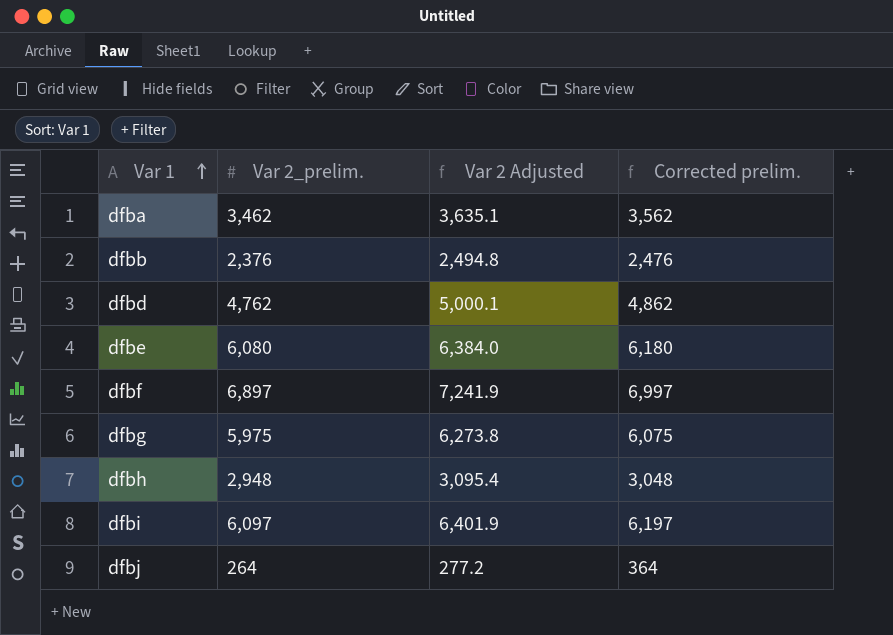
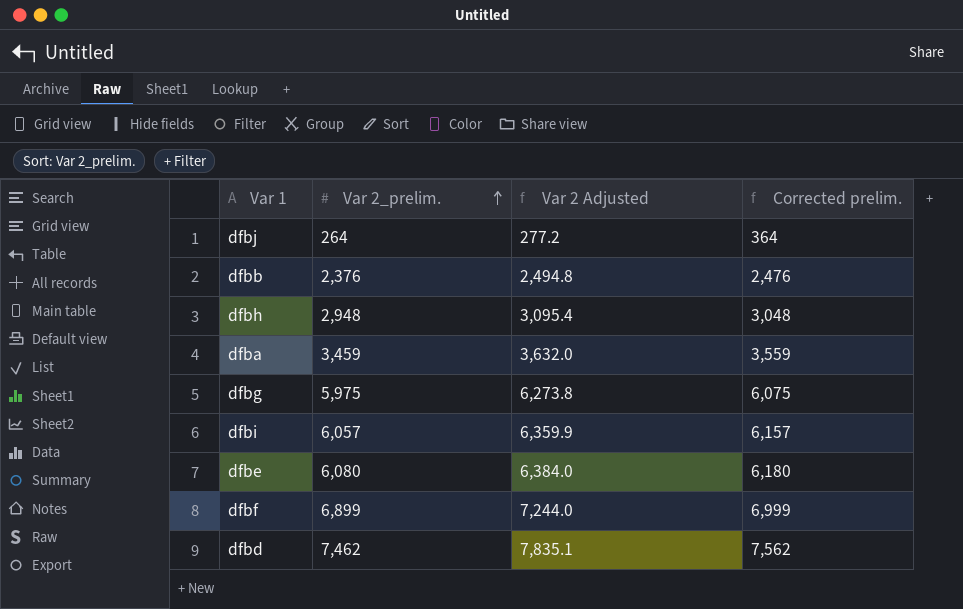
row order: Var 1 ascending -> Var 2_prelim. ascending
dfba | Var 2_prelim.: 3,462 -> 3,459
dfba | Var 2 Adjusted: 3,635.1 -> 3,632.0
dfba | Corrected prelim.: 3,562 -> 3,559
dfbi | Var 2_prelim.: 6,097 -> 6,057
dfbi | Var 2 Adjusted: 6,401.9 -> 6,359.9
dfbi | Corrected prelim.: 6,197 -> 6,157
dfbf | Var 2_prelim.: 6,897 -> 6,899
dfbf | Var 2 Adjusted: 7,241.9 -> 7,244.0
dfbf | Corrected prelim.: 6,997 -> 6,999
dfbd | Var 2_prelim.: 4,762 -> 7,462
dfbd | Var 2 Adjusted: 5,000.1 -> 7,835.1
dfbd | Corrected prelim.: 4,862 -> 7,562

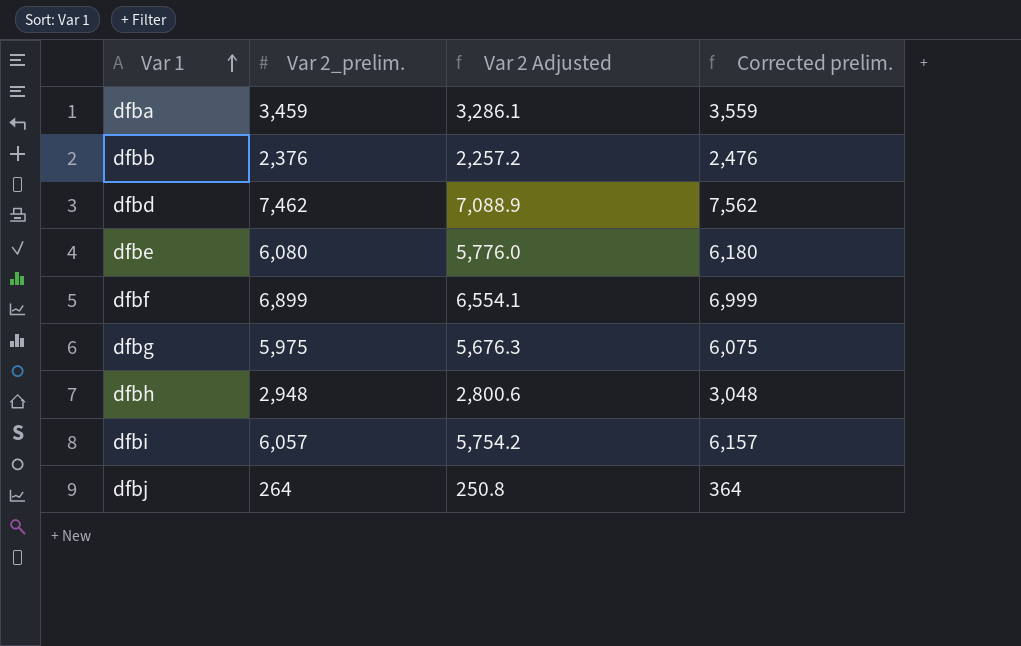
row order: Var 2_prelim. ascending -> Var 1 ascending
column Var 2 Adjusted | formula: [Var 2_prelim.] * 1.05 -> [Var 2_prelim.] * 0.95

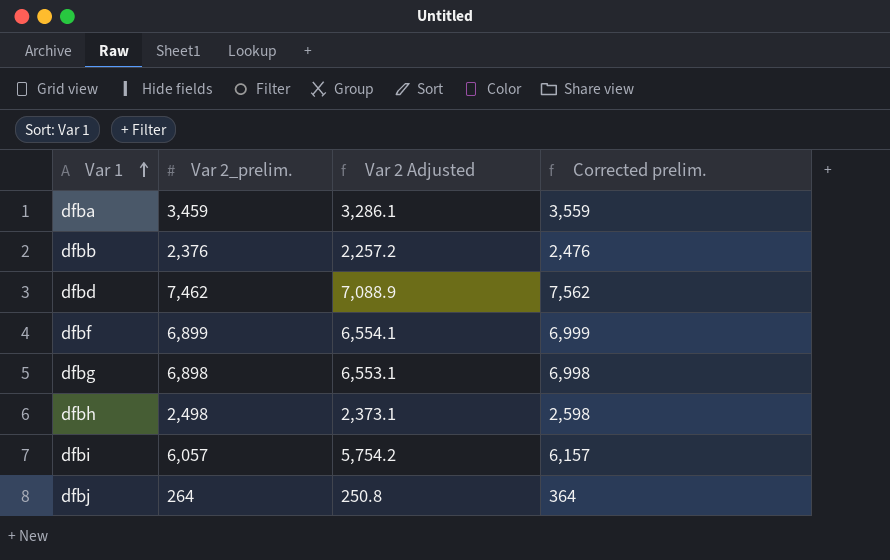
row dfbe: 6,080 | 5,776.0 | 6,180 -> none
dfbg | Var 2_prelim.: 5,975 -> 6,898
dfbg | Var 2 Adjusted: 5,676.3 -> 6,553.1
dfbg | Corrected prelim.: 6,075 -> 6,998
dfbh | Var 2_prelim.: 2,948 -> 2,498
dfbh | Var 2 Adjusted: 2,800.6 -> 2,373.1
dfbh | Corrected prelim.: 3,048 -> 2,598

